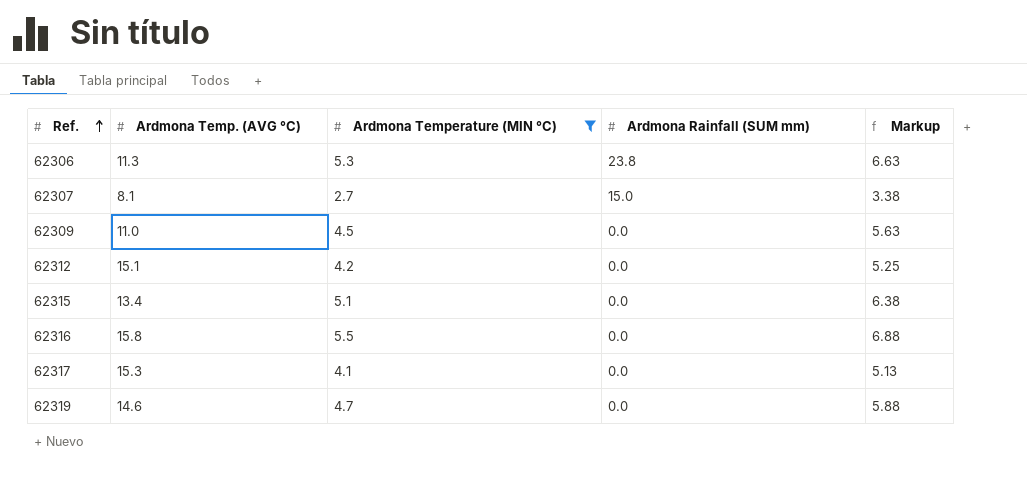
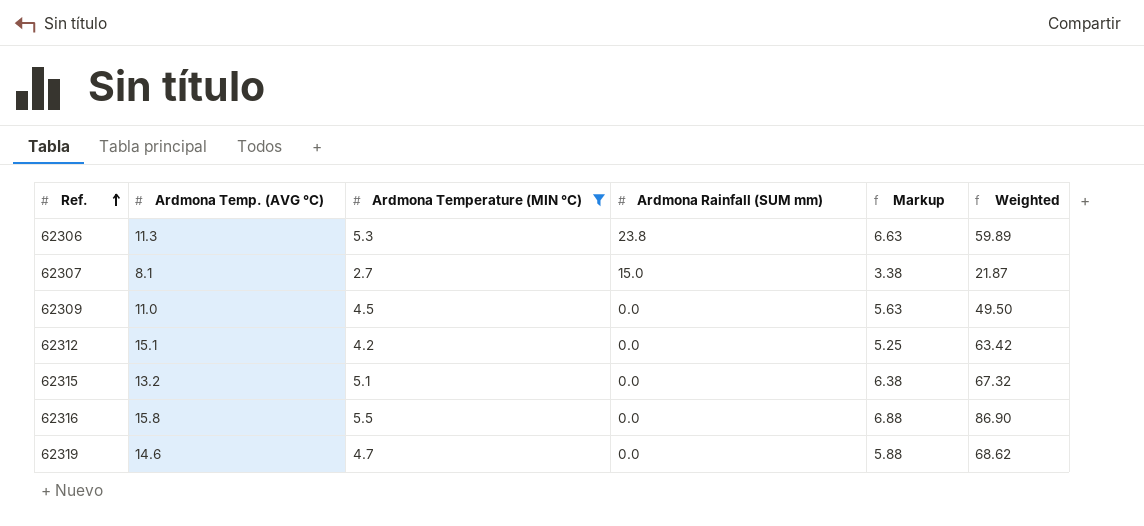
column Weighted | formula: none -> [Ardmona Temp. (AVG °C)] * [Ardmona Temperature (MIN °C)]
row 62317: 15.3 | 4.1 | 0.0 | 5.13 -> none
62315 | Ardmona Temp. (AVG °C): 13.4 -> 13.2

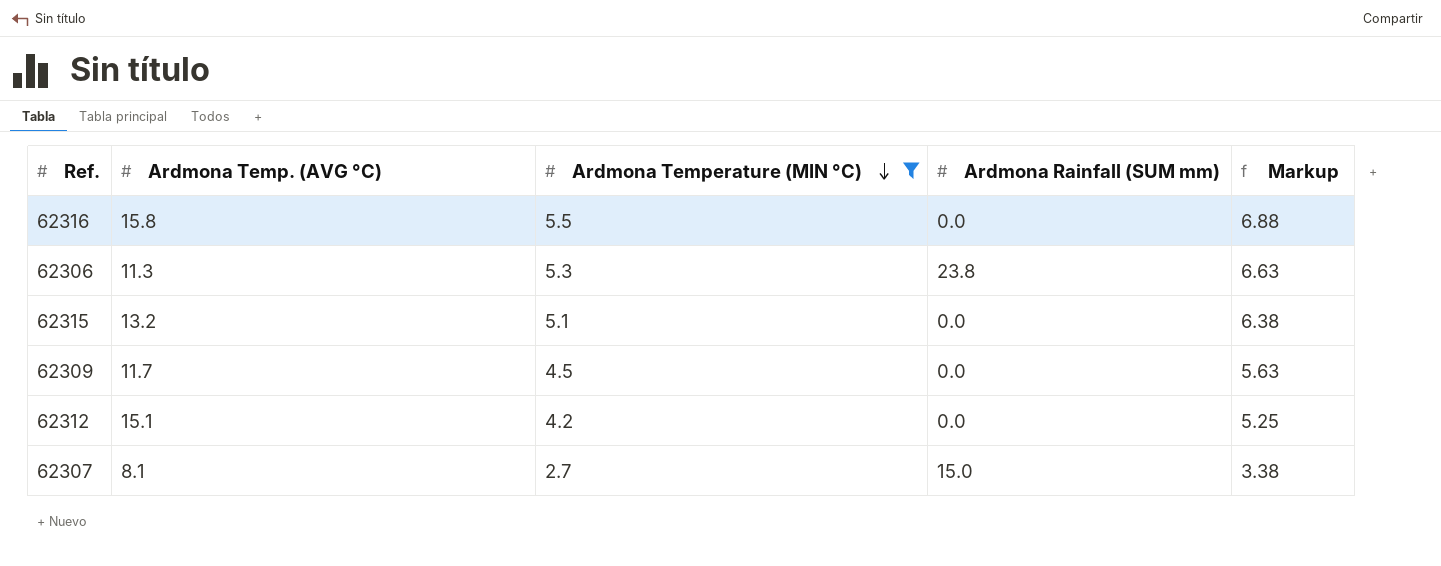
row order: Ref. ascending -> Ardmona Temperature (MIN °C) descending
column Weighted | formula: [Ardmona Temp. (AVG °C)] * [Ardmona Temperature (MIN °C)] -> none
row 62319: 14.6 | 4.7 | 0.0 | 5.88 | 68.62 -> none
62309 | Ardmona Temp. (AVG °C): 11.0 -> 11.7

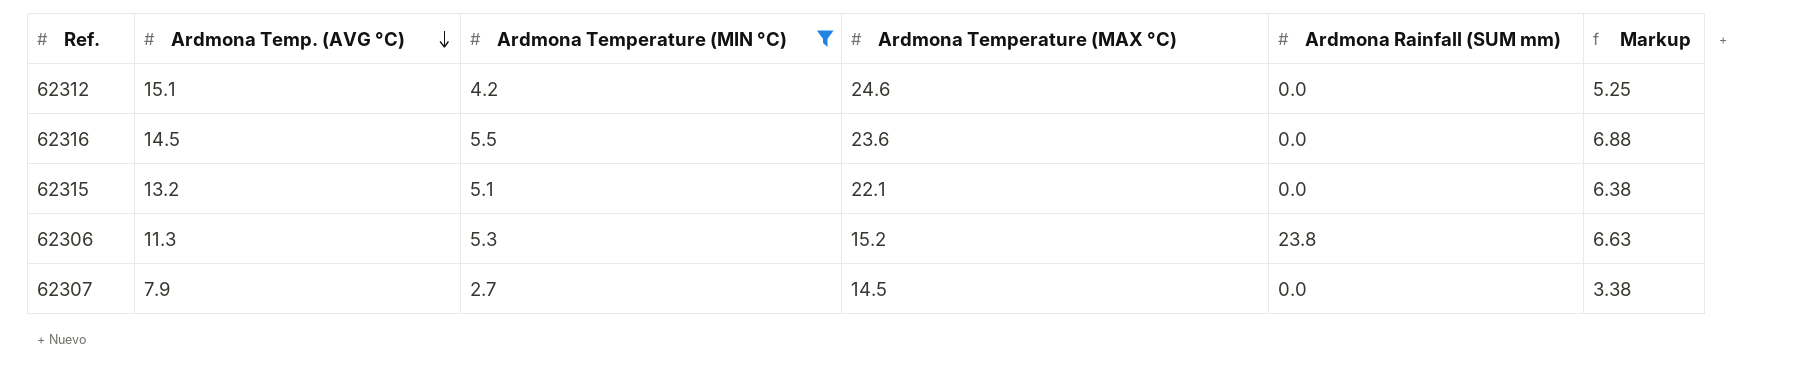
row order: Ardmona Temperature (MIN °C) descending -> Ardmona Temp. (AVG °C) descending
column Ardmona Temperature (MAX °C) | position: none -> 4
row 62309: 11.7 | 4.5 | 0.0 | 5.63 -> none
62316 | Ardmona Temp. (AVG °C): 15.8 -> 14.5
62307 | Ardmona Temp. (AVG °C): 8.1 -> 7.9
62307 | Ardmona Rainfall (SUM mm): 15.0 -> 0.0

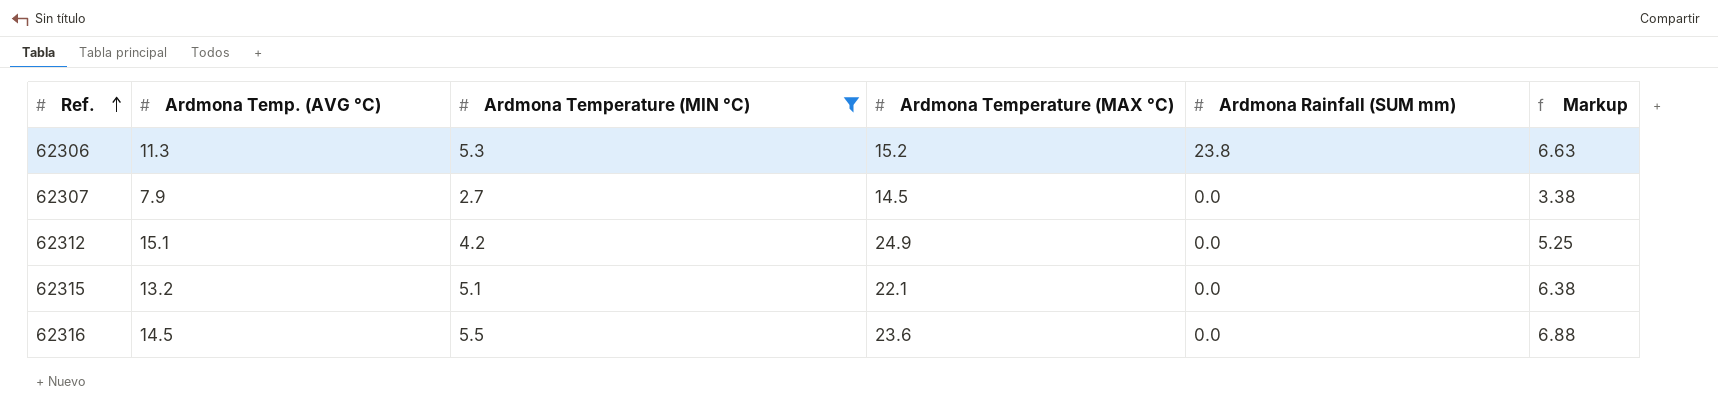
row order: Ardmona Temp. (AVG °C) descending -> Ref. ascending
62312 | Ardmona Temperature (MAX °C): 24.6 -> 24.9

